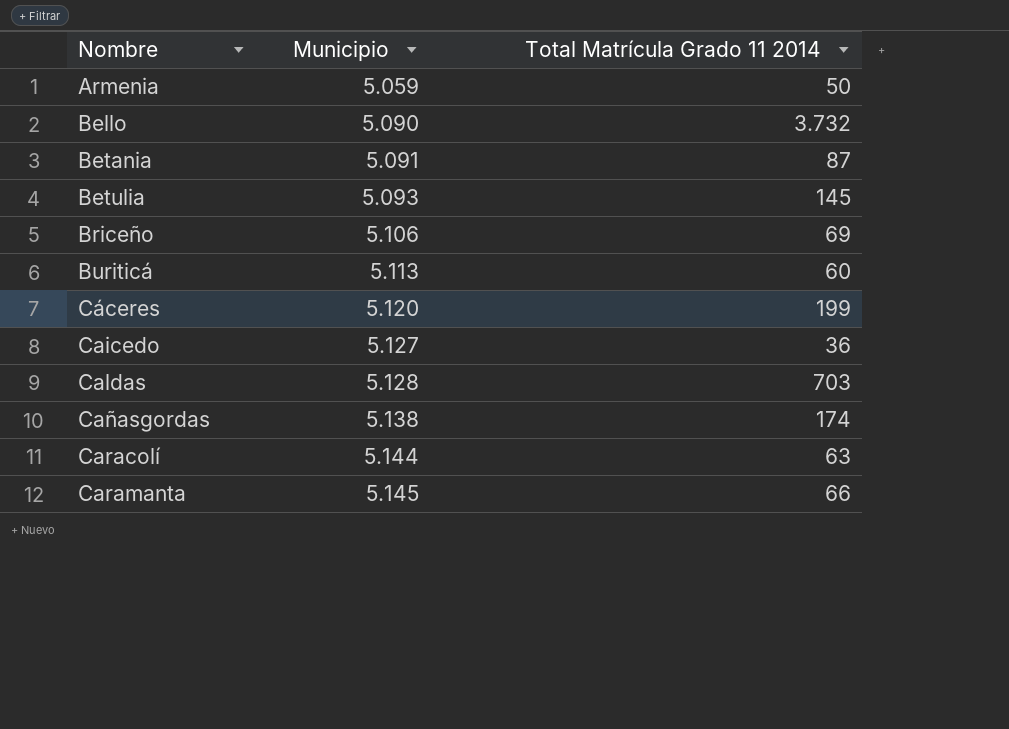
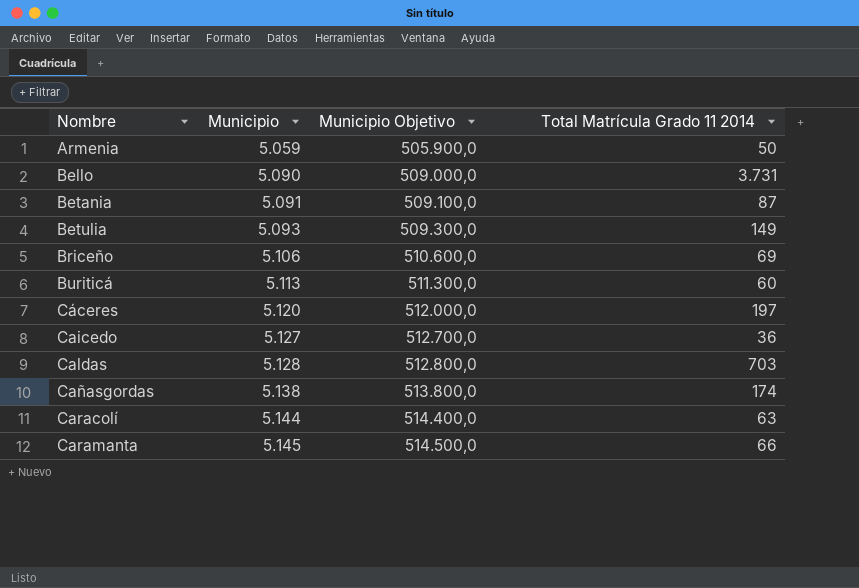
column Municipio Objetivo | formula: none -> [Municipio] * 100
Bello | Total Matrícula Grado 11 2014: 3.732 -> 3.731
Betulia | Total Matrícula Grado 11 2014: 145 -> 149
Cáceres | Total Matrícula Grado 11 2014: 199 -> 197

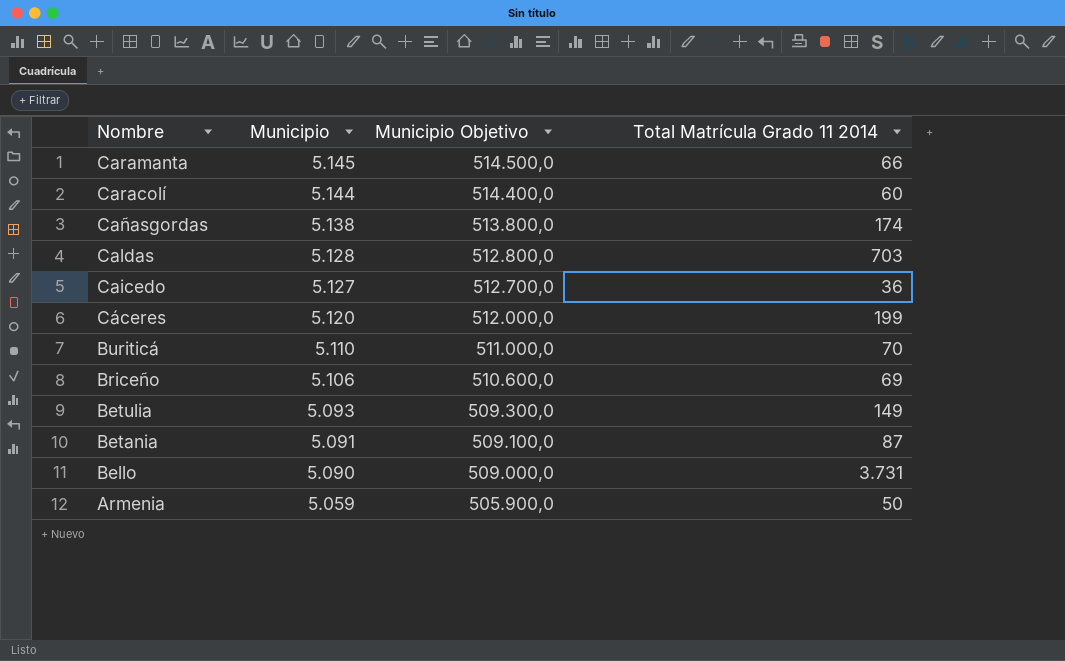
row order: Nombre ascending -> Nombre descending
Caracolí | Total Matrícula Grado 11 2014: 63 -> 60
Cáceres | Total Matrícula Grado 11 2014: 197 -> 199
Buriticá | Municipio: 5.113 -> 5.110
Buriticá | Municipio Objetivo: 511.300,0 -> 511.000,0
Buriticá | Total Matrícula Grado 11 2014: 60 -> 70

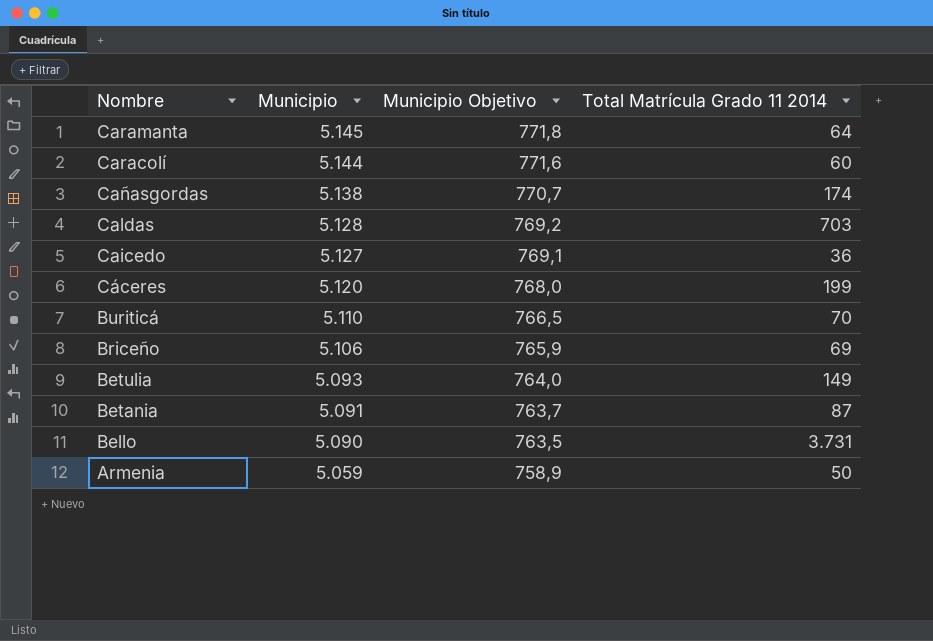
column Municipio Objetivo | formula: [Municipio] * 100 -> [Municipio] * 0,15
Caramanta | Total Matrícula Grado 11 2014: 66 -> 64

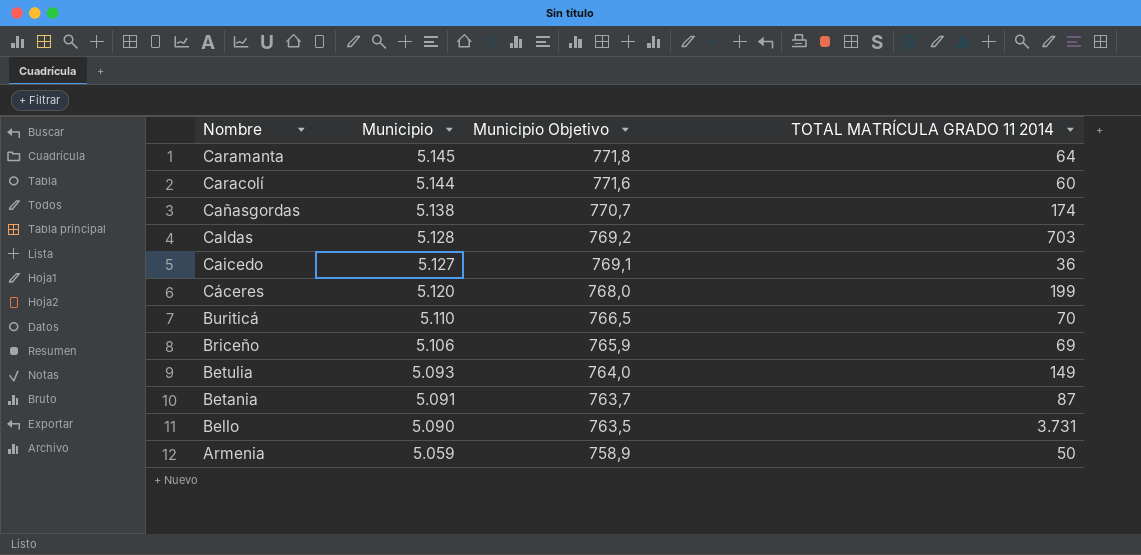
column name: Total Matrícula Grado 11 2014 -> TOTAL MATRÍCULA GRADO 11 2014

